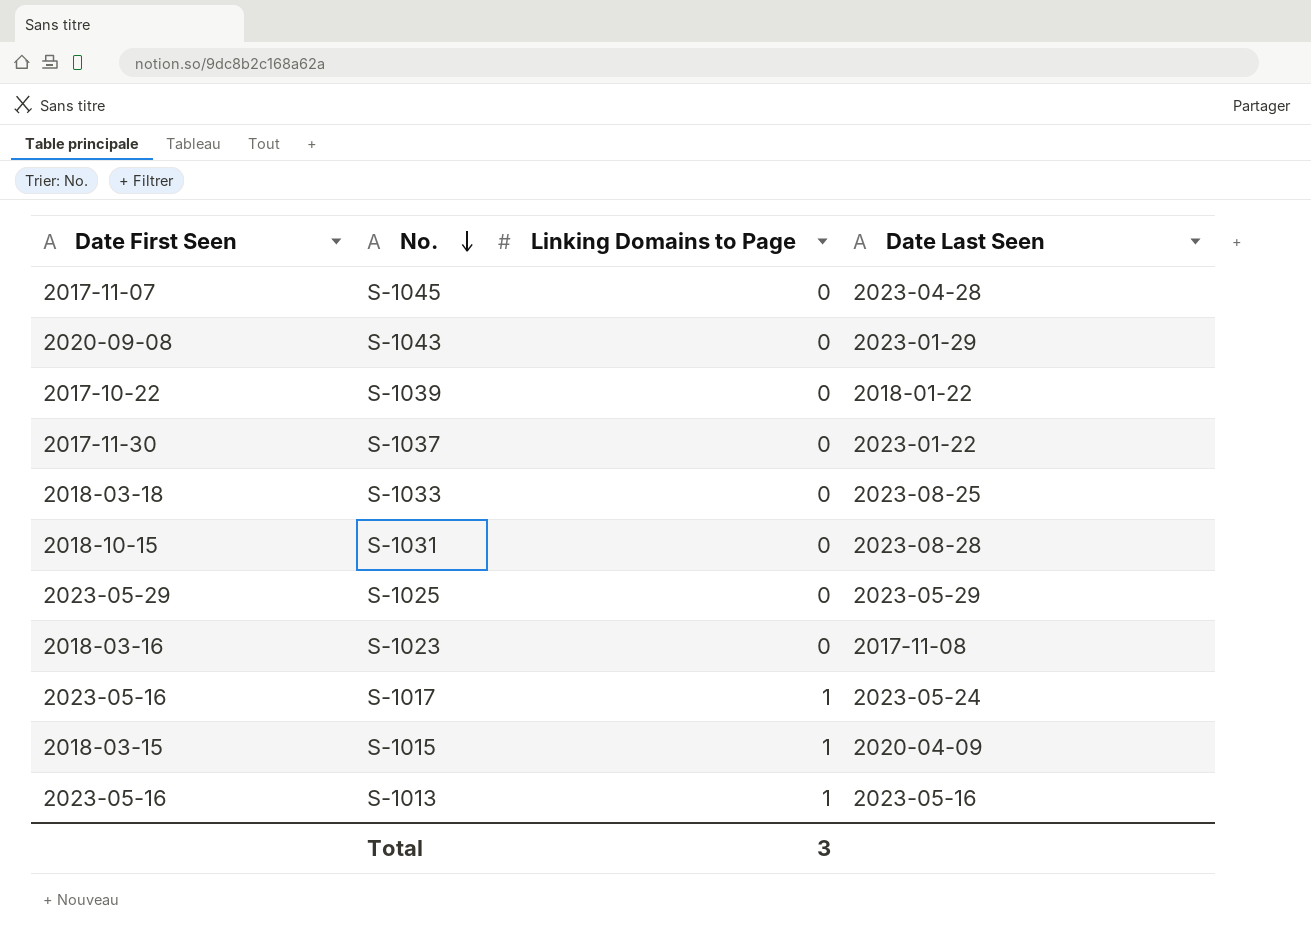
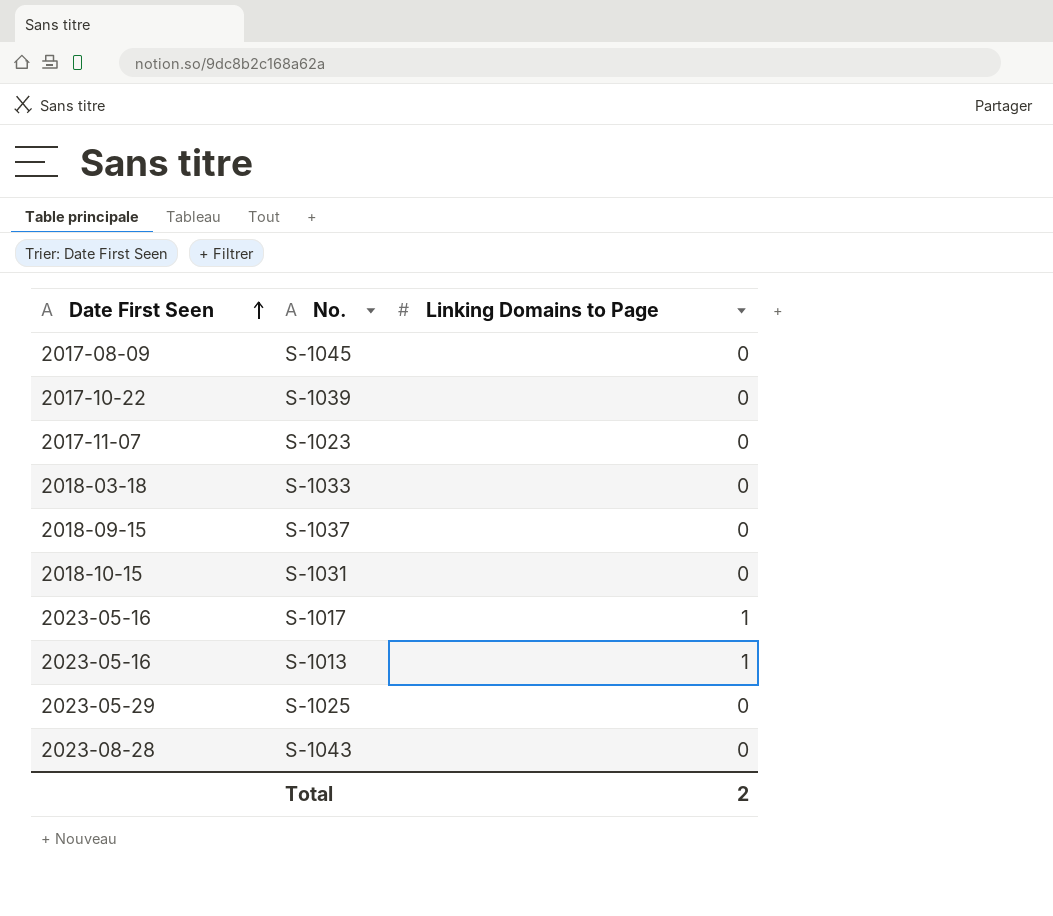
row order: No. descending -> Date First Seen ascending
column Date Last Seen | position: 4 -> none
row S-1015: 2018-03-15 | 1 | 2020-04-09 -> none
S-1045 | Date First Seen: 2017-11-07 -> 2017-08-09
S-1023 | Date First Seen: 2018-03-16 -> 2017-11-07
S-1037 | Date First Seen: 2017-11-30 -> 2018-09-15
S-1043 | Date First Seen: 2020-09-08 -> 2023-08-28
Total | Linking Domains to Page: 3 -> 2

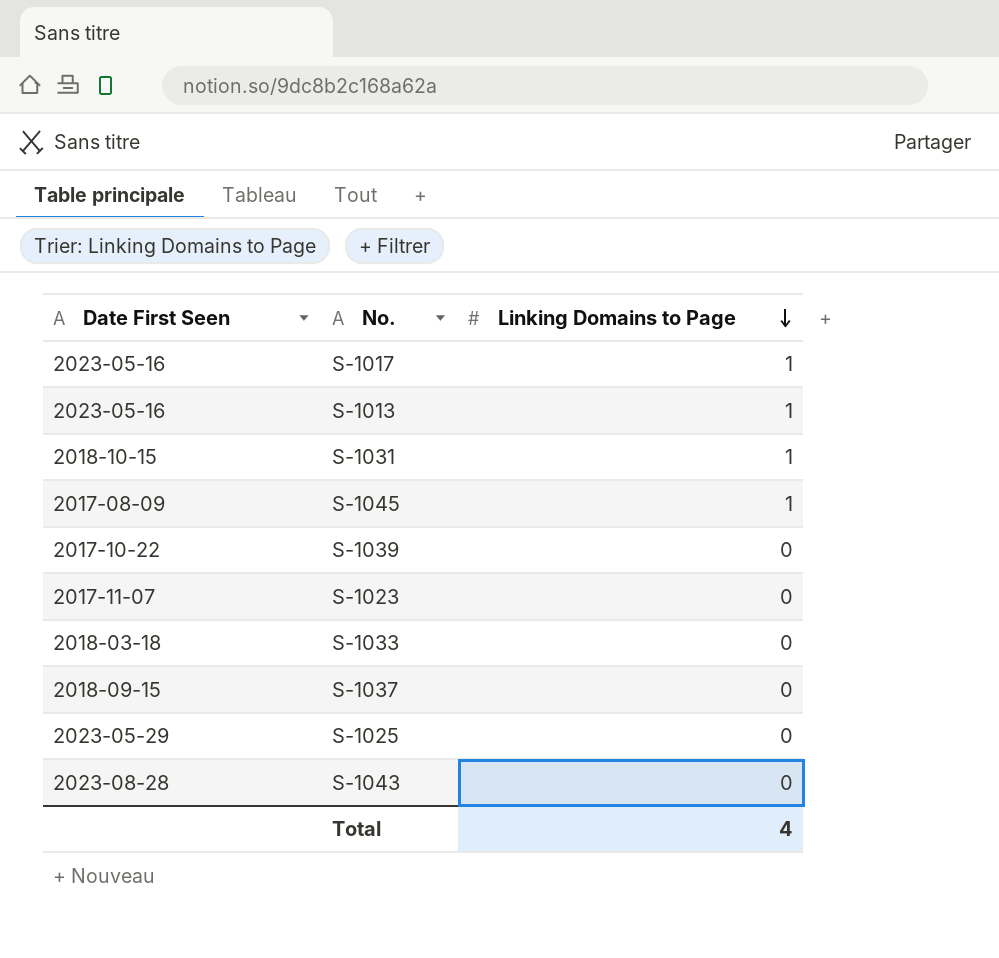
row order: Date First Seen ascending -> Linking Domains to Page descending
S-1031 | Linking Domains to Page: 0 -> 1
S-1045 | Linking Domains to Page: 0 -> 1
Total | Linking Domains to Page: 2 -> 4

